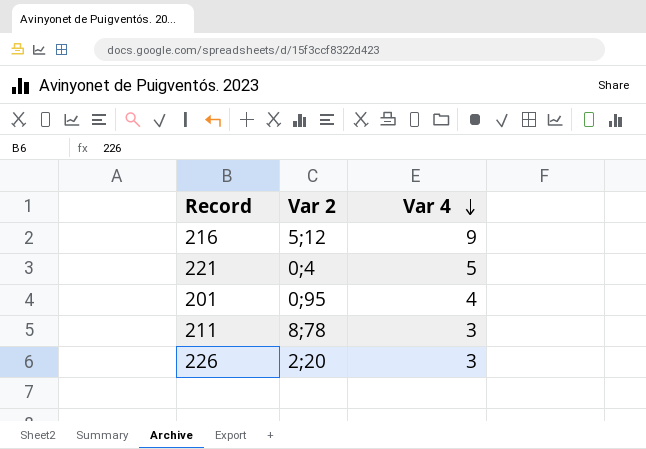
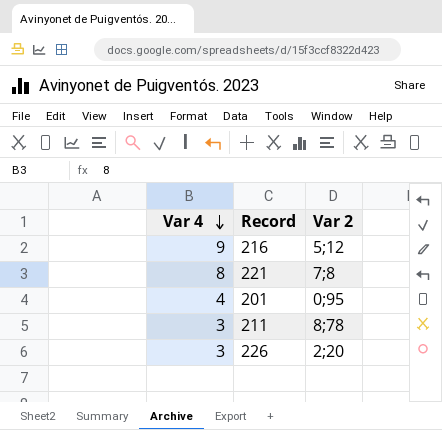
column Var 4 | position: 3 -> 1
221 | Var 4: 5 -> 8
221 | Var 2: 0;4 -> 7;8

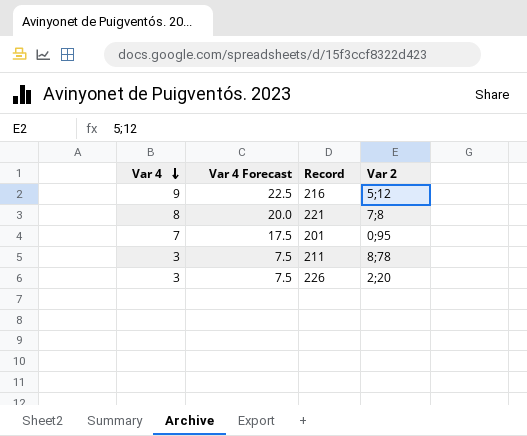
column Var 4 Forecast | formula: none -> [Var 4] * 2.5
201 | Var 4: 4 -> 7

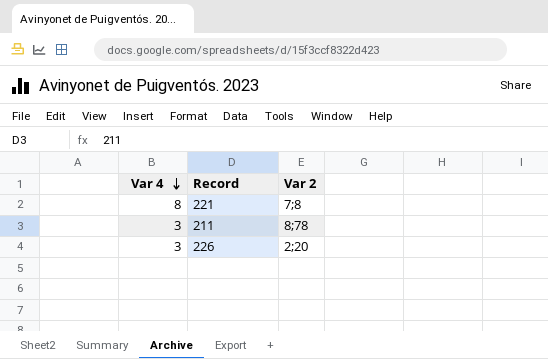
column Var 4 Forecast | formula: [Var 4] * 2.5 -> none
row 216: 9 | 22.5 | 5;12 -> none
row 201: 7 | 17.5 | 0;95 -> none

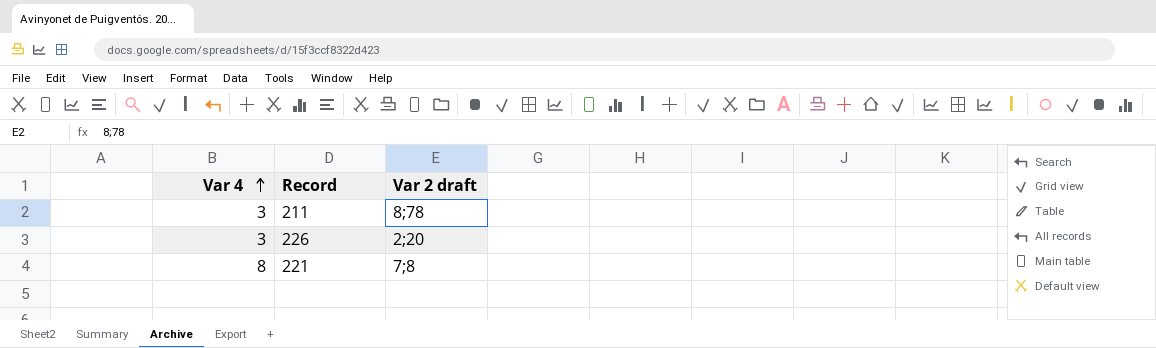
row order: Var 4 descending -> Var 4 ascending
column name: Var 2 -> Var 2 draft

